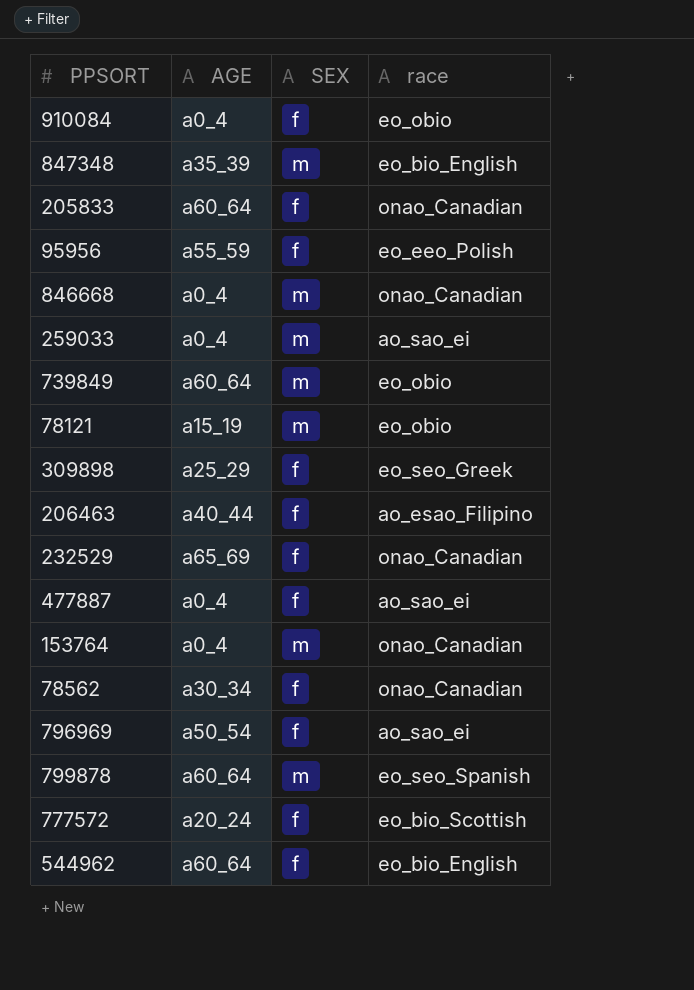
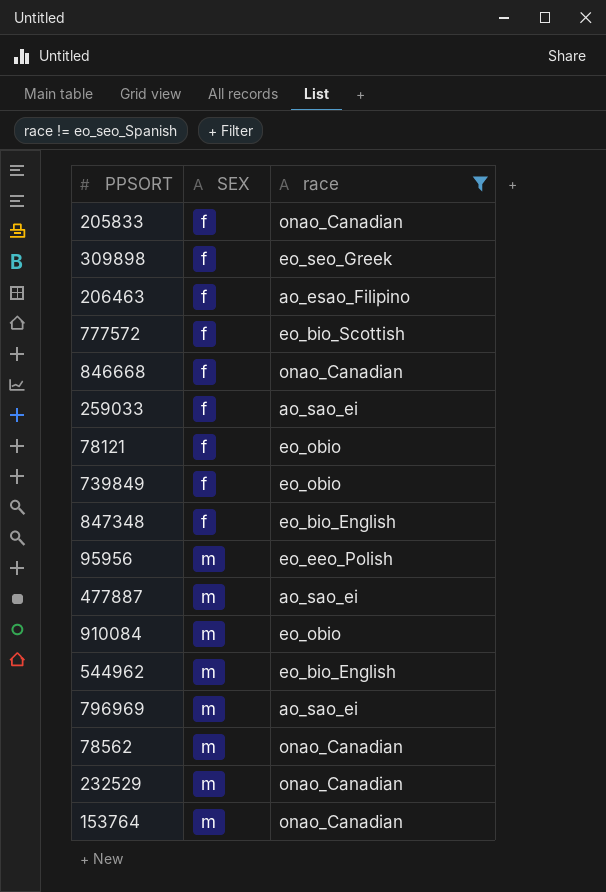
filter: none -> race != eo_seo_Spanish
row order: none -> SEX ascending
column AGE | position: 2 -> none
846668 | SEX: m -> f
259033 | SEX: m -> f
78121 | SEX: m -> f
739849 | SEX: m -> f
847348 | SEX: m -> f
95956 | SEX: f -> m
477887 | SEX: f -> m
910084 | SEX: f -> m
544962 | SEX: f -> m
796969 | SEX: f -> m
78562 | SEX: f -> m
232529 | SEX: f -> m

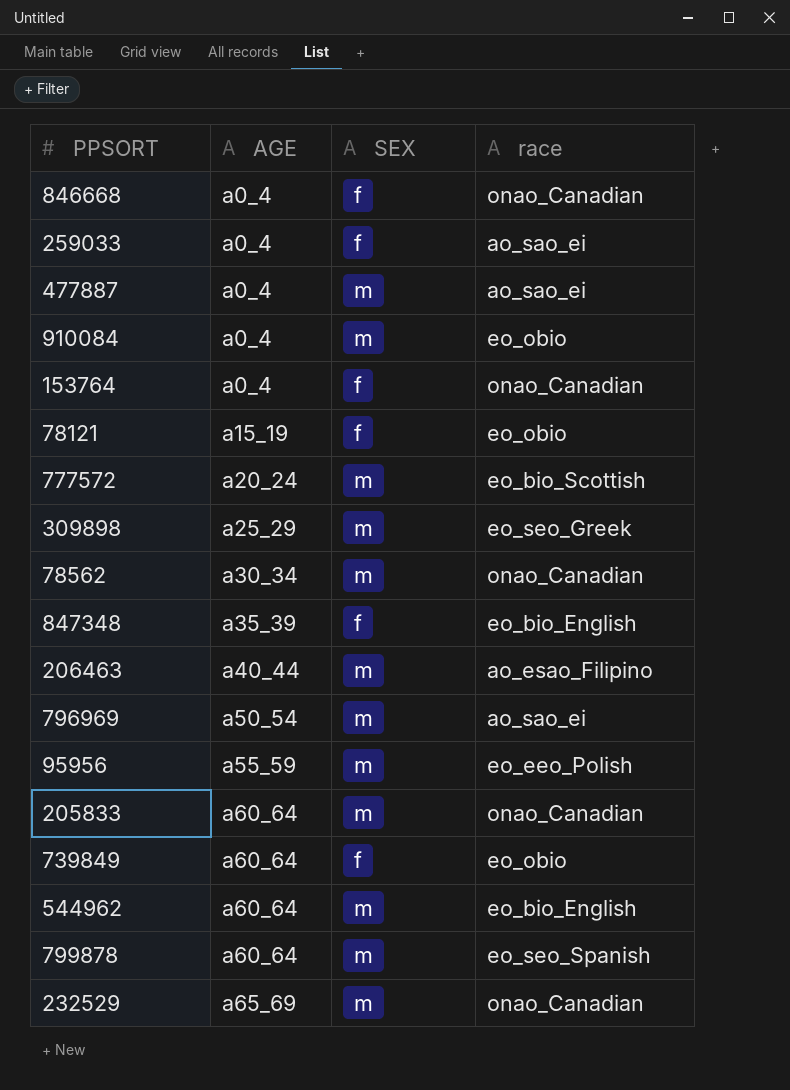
filter: race != eo_seo_Spanish -> none
row order: SEX ascending -> AGE ascending
column AGE | position: none -> 2
153764 | SEX: m -> f
777572 | SEX: f -> m
309898 | SEX: f -> m
206463 | SEX: f -> m
205833 | SEX: f -> m

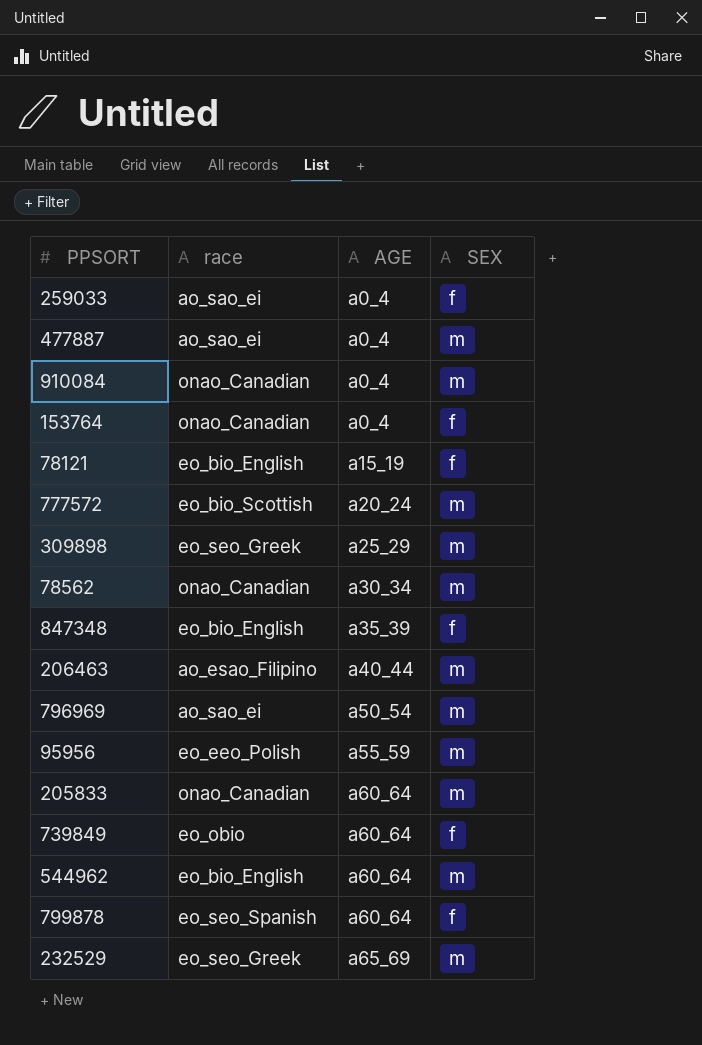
column race | position: 4 -> 2
row 846668: a0_4 | f | onao_Canadian -> none
910084 | race: eo_obio -> onao_Canadian
78121 | race: eo_obio -> eo_bio_English
799878 | SEX: m -> f
232529 | race: onao_Canadian -> eo_seo_Greek

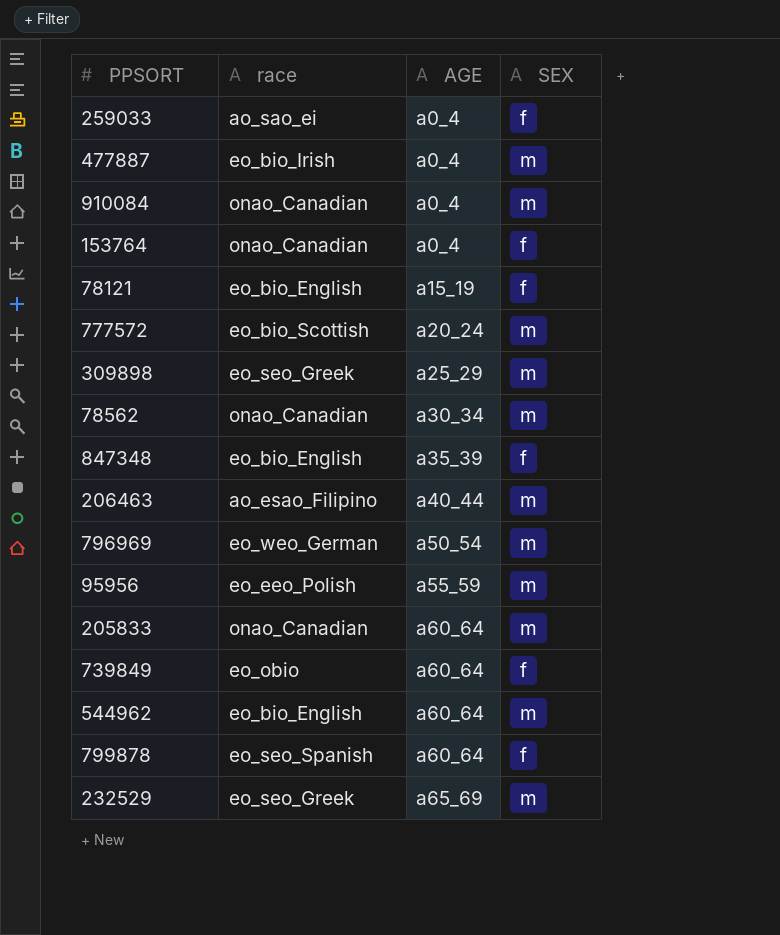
477887 | race: ao_sao_ei -> eo_bio_Irish
796969 | race: ao_sao_ei -> eo_weo_German

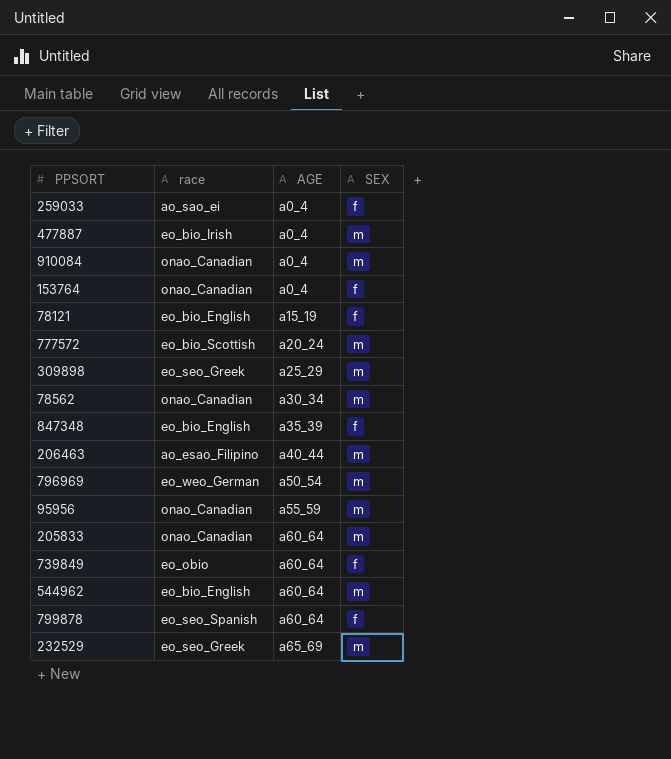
95956 | race: eo_eeo_Polish -> onao_Canadian

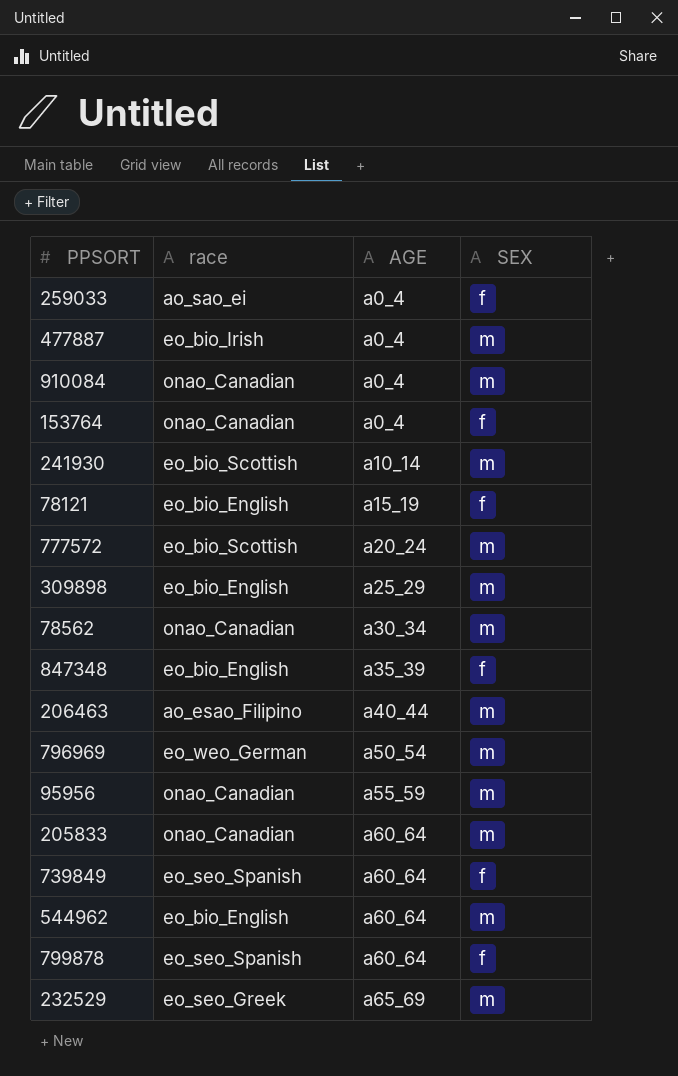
row 241930: none -> eo_bio_Scottish | a10_14 | m
309898 | race: eo_seo_Greek -> eo_bio_English
739849 | race: eo_obio -> eo_seo_Spanish

